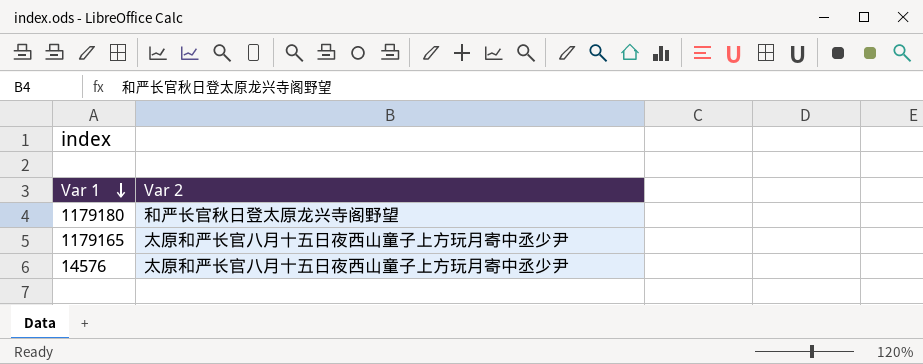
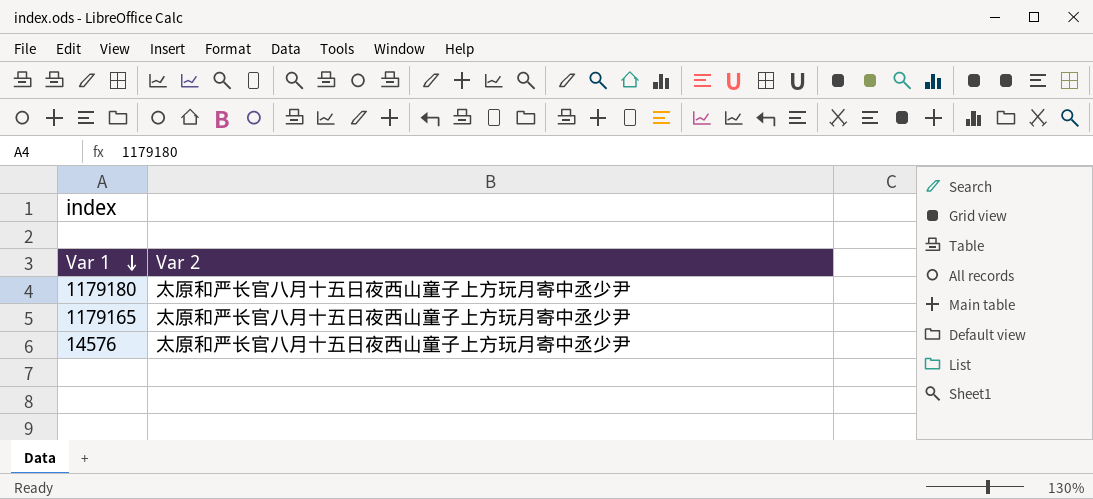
1179180 | Var 2: 和严长官秋日登太原龙兴寺阁野望 -> 太原和严长官八月十五日夜西山童子上方玩月寄中丞少尹

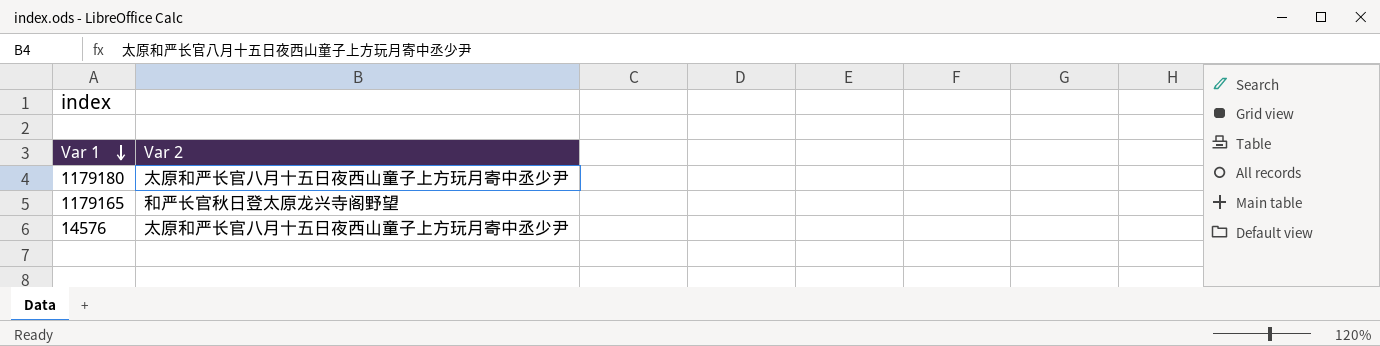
1179165 | Var 2: 太原和严长官八月十五日夜西山童子上方玩月寄中丞少尹 -> 和严长官秋日登太原龙兴寺阁野望

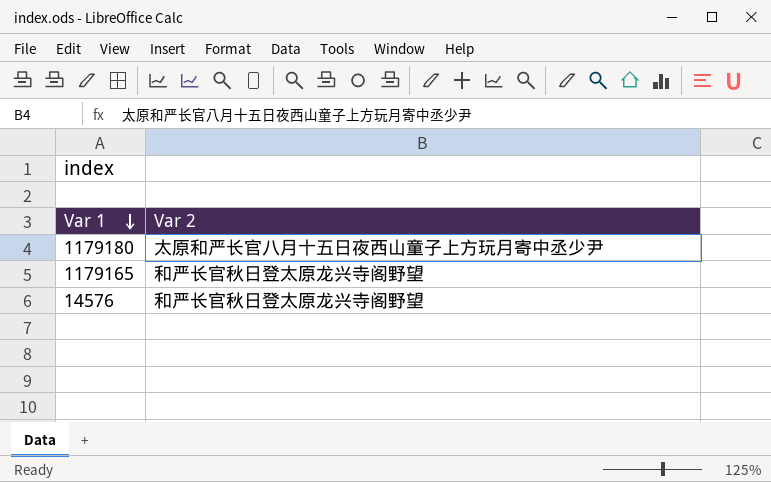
14576 | Var 2: 太原和严长官八月十五日夜西山童子上方玩月寄中丞少尹 -> 和严长官秋日登太原龙兴寺阁野望

